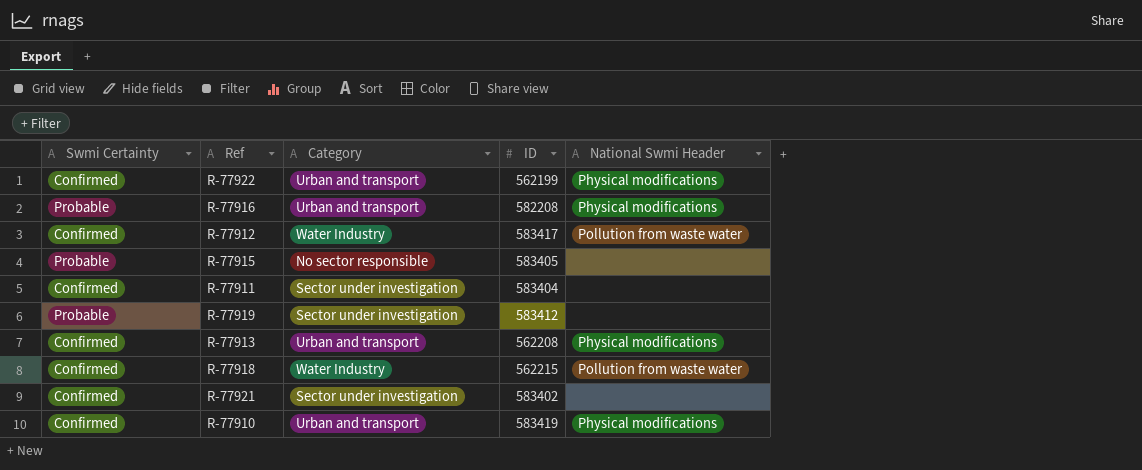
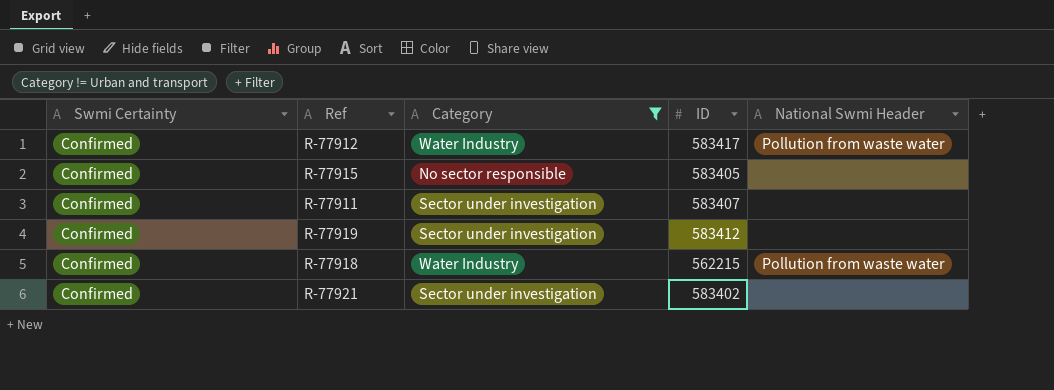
filter: none -> Category != Urban and transport
R-77915 | Swmi Certainty: Probable -> Confirmed
R-77911 | ID: 583404 -> 583407
R-77919 | Swmi Certainty: Probable -> Confirmed

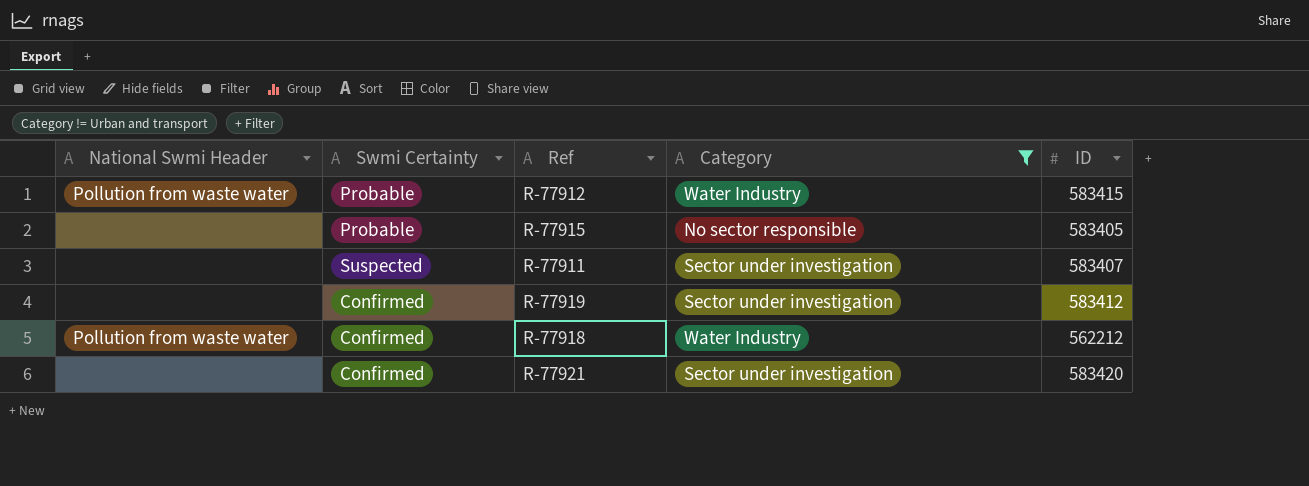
column National Swmi Header | position: 5 -> 1
R-77912 | Swmi Certainty: Confirmed -> Probable
R-77912 | ID: 583417 -> 583415
R-77915 | Swmi Certainty: Confirmed -> Probable
R-77911 | Swmi Certainty: Confirmed -> Suspected
R-77918 | ID: 562215 -> 562212
R-77921 | ID: 583402 -> 583420

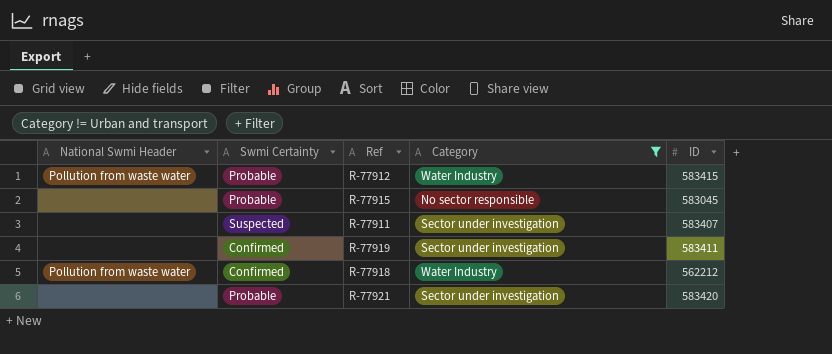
R-77915 | ID: 583405 -> 583045
R-77919 | ID: 583412 -> 583411
R-77921 | Swmi Certainty: Confirmed -> Probable

